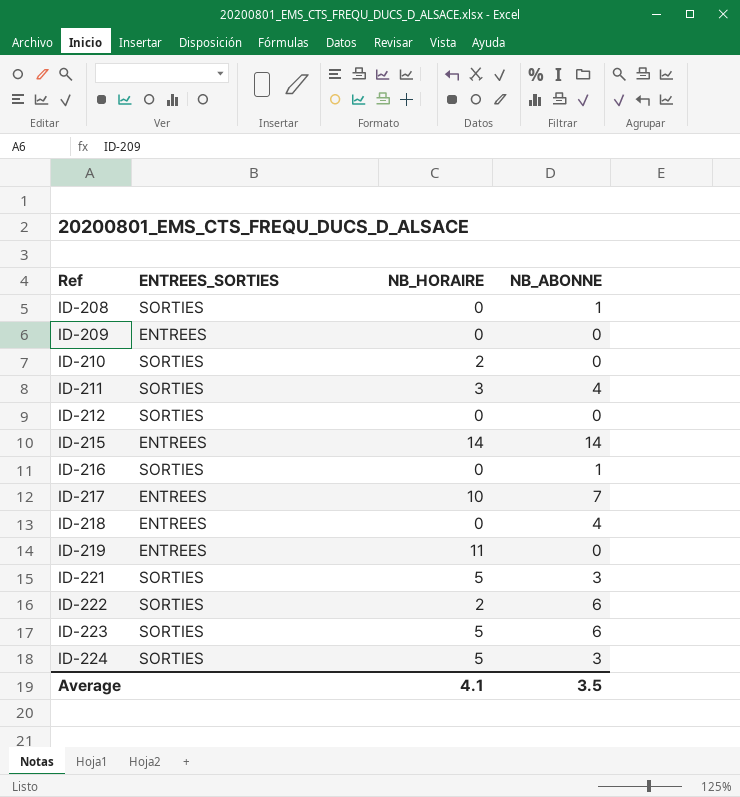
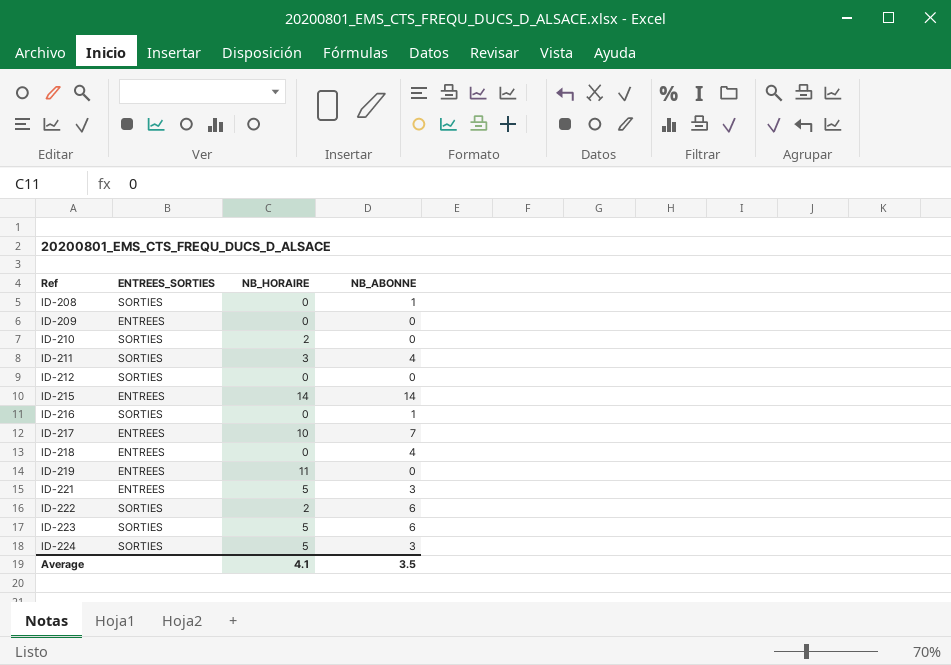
ID-221 | ENTREES_SORTIES: SORTIES -> ENTREES

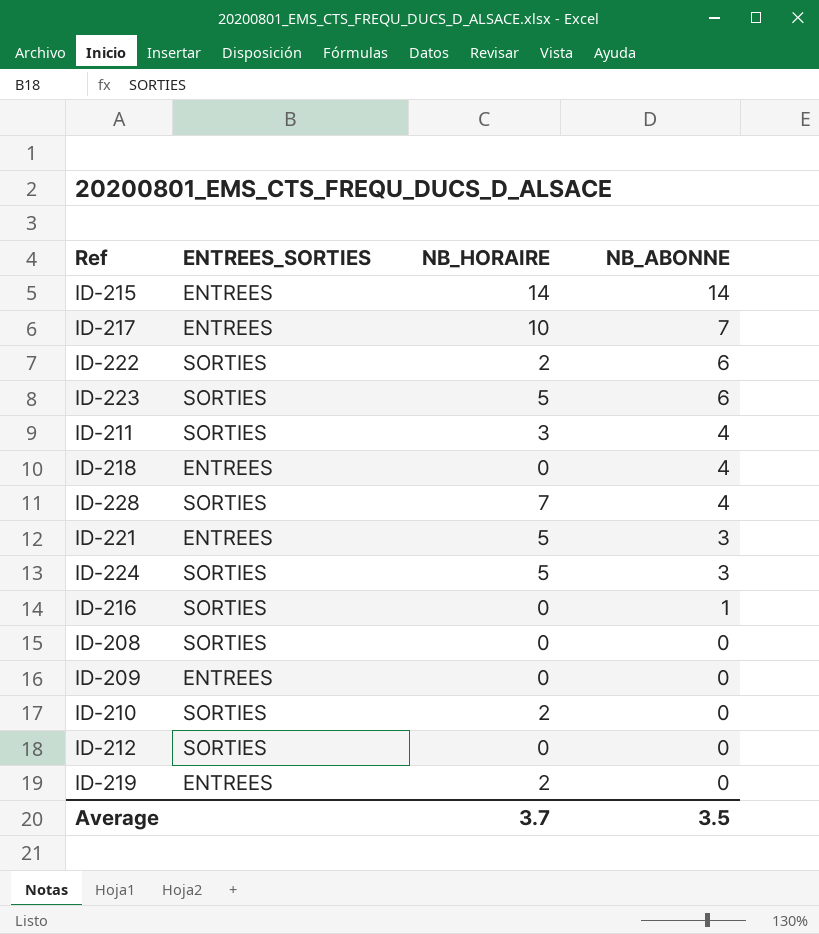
row order: Ref ascending -> NB_ABONNE descending
row ID-228: none -> SORTIES | 7 | 4
ID-208 | NB_ABONNE: 1 -> 0
ID-219 | NB_HORAIRE: 11 -> 2
Average | NB_HORAIRE: 4.1 -> 3.7

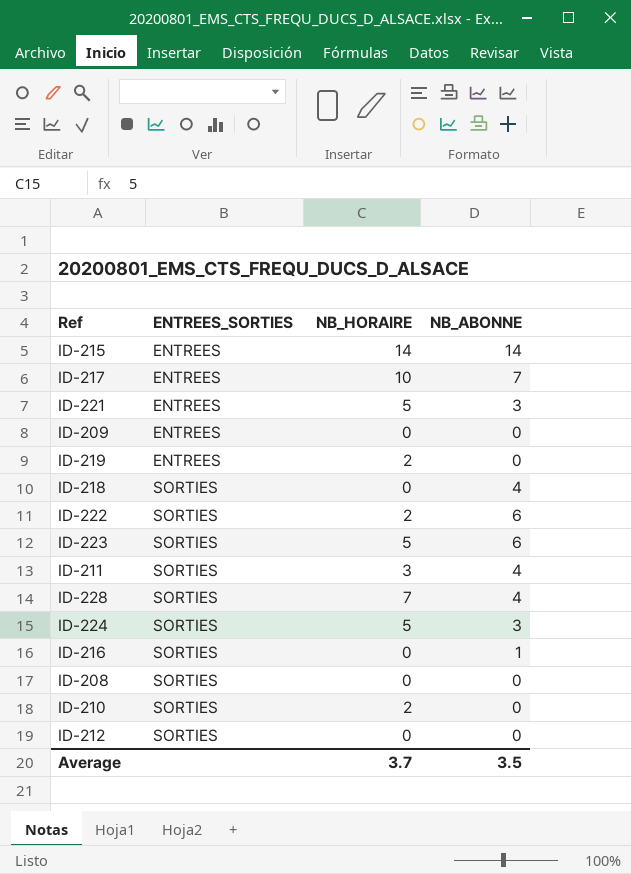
row order: NB_ABONNE descending -> ENTREES_SORTIES ascending
ID-218 | ENTREES_SORTIES: ENTREES -> SORTIES

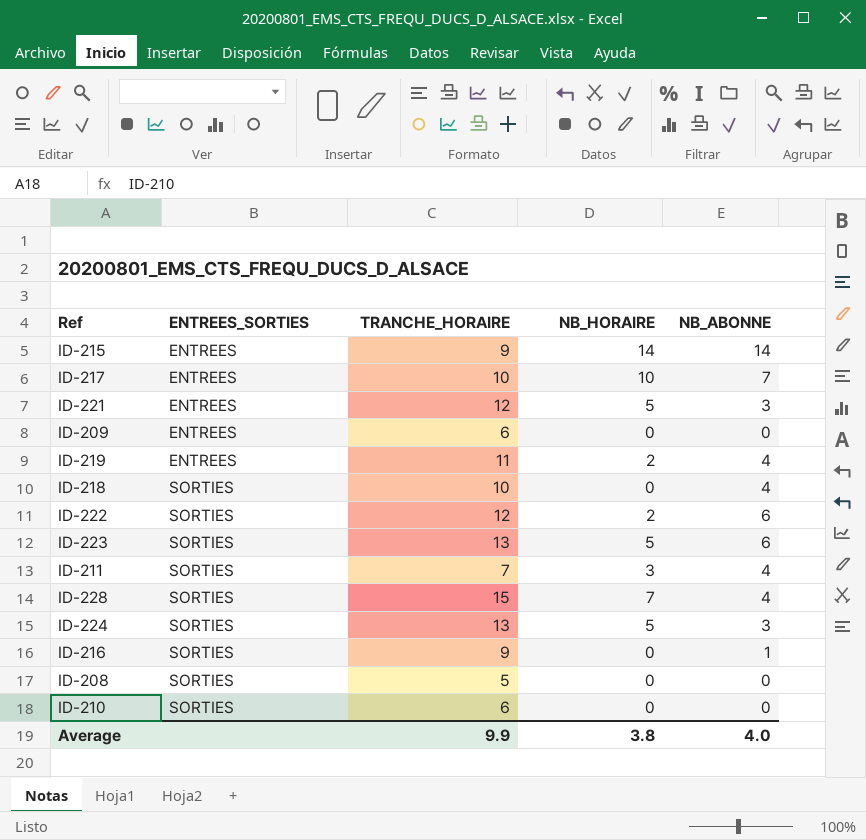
column TRANCHE_HORAIRE | position: none -> 3
row ID-212: SORTIES | 0 | 0 -> none
ID-219 | NB_ABONNE: 0 -> 4
ID-210 | NB_HORAIRE: 2 -> 0
Average | NB_HORAIRE: 3.7 -> 3.8
Average | NB_ABONNE: 3.5 -> 4.0

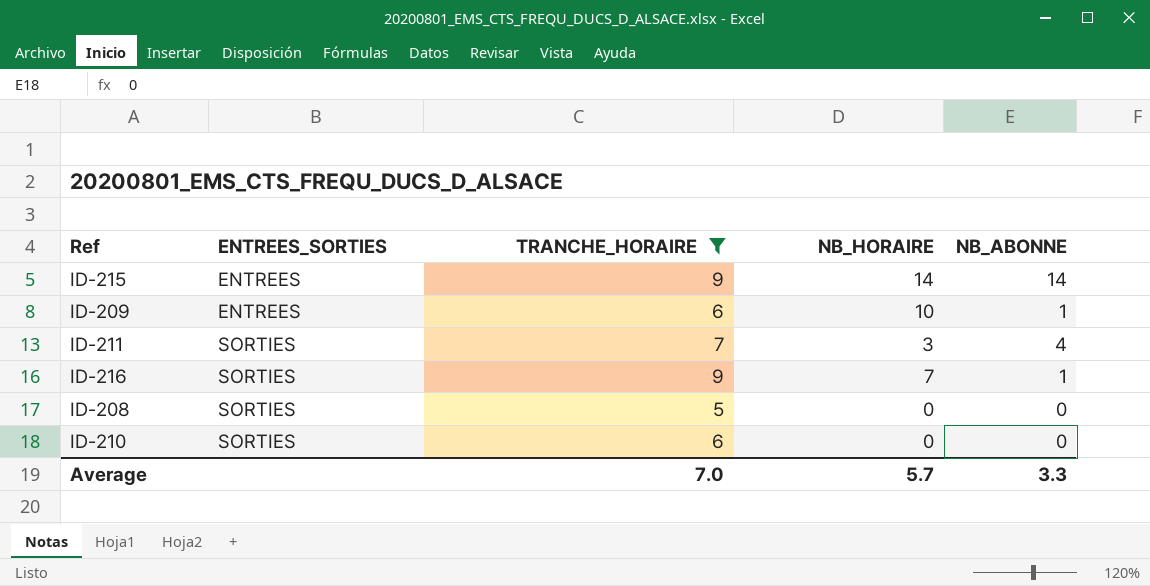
filter: none -> TRANCHE_HORAIRE <= 9
ID-209 | NB_HORAIRE: 0 -> 10
ID-209 | NB_ABONNE: 0 -> 1
ID-216 | NB_HORAIRE: 0 -> 7
Average | TRANCHE_HORAIRE: 9.9 -> 7.0
Average | NB_HORAIRE: 3.8 -> 5.7
Average | NB_ABONNE: 4.0 -> 3.3

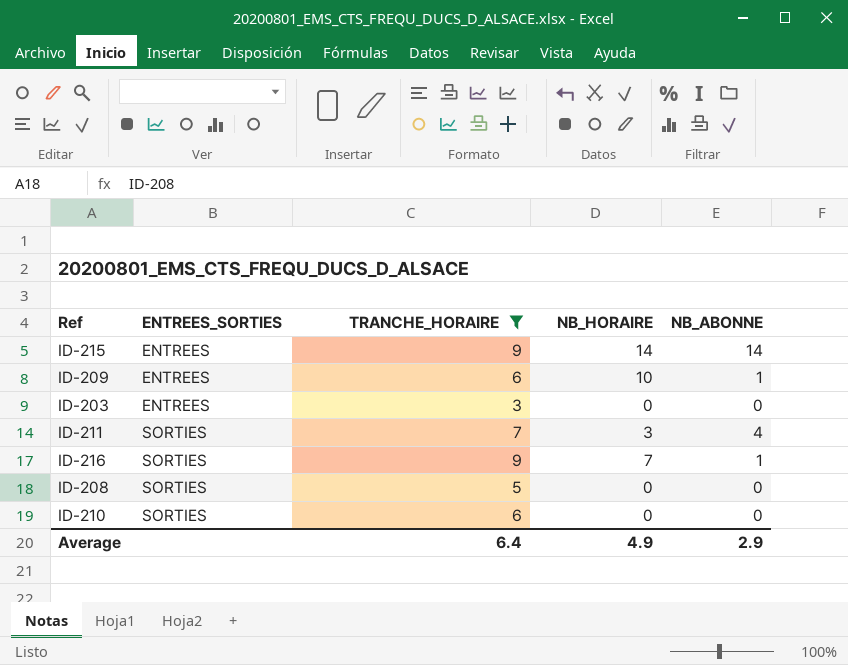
row ID-203: none -> ENTREES | 3 | 0 | 0
Average | TRANCHE_HORAIRE: 7.0 -> 6.4
Average | NB_HORAIRE: 5.7 -> 4.9
Average | NB_ABONNE: 3.3 -> 2.9

